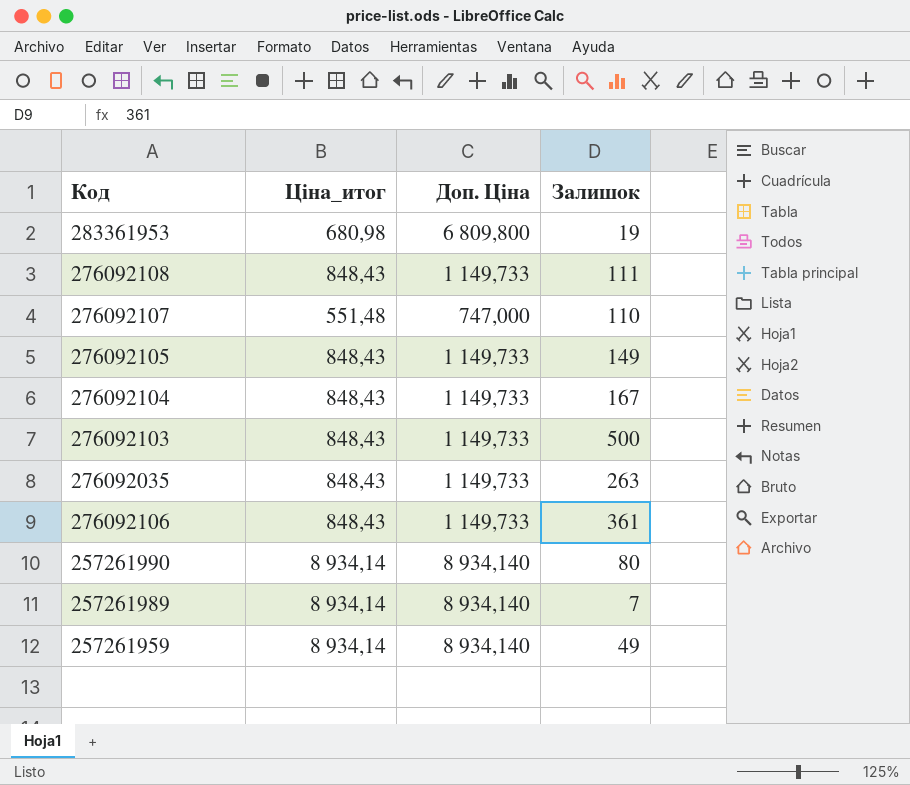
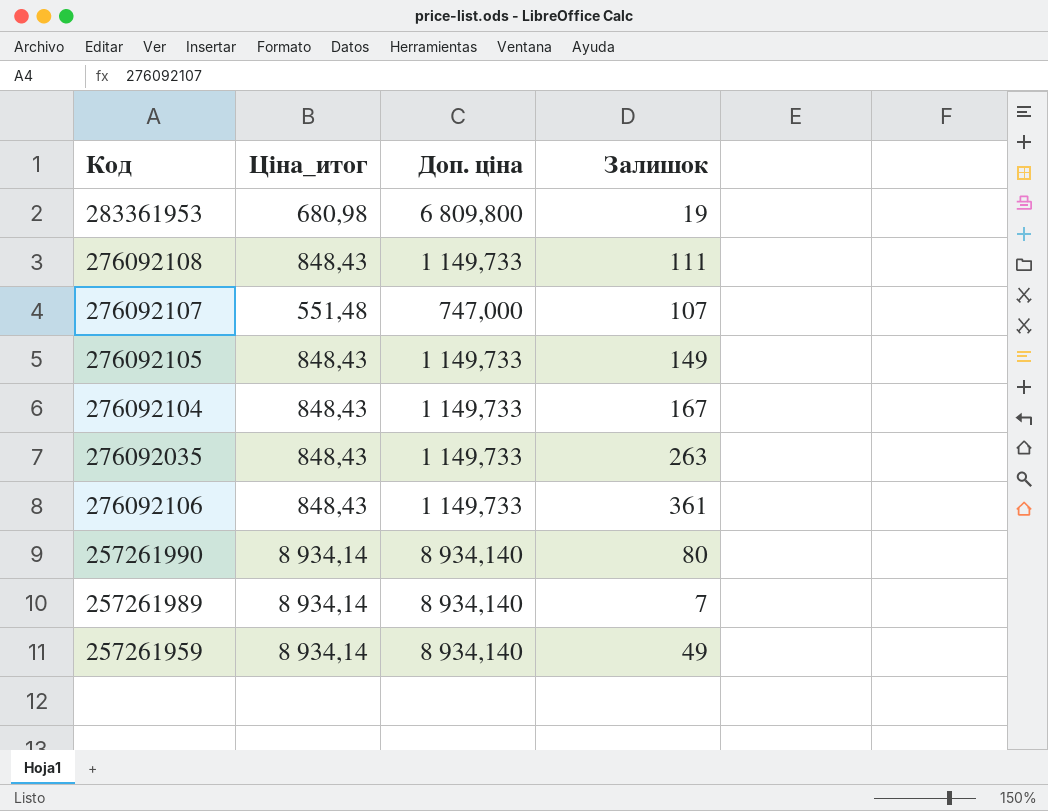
column name: Доп. Ціна -> Доп. ціна
row 276092103: 848,43 | 1 149,733 | 500 -> none
276092107 | Залишок: 110 -> 107

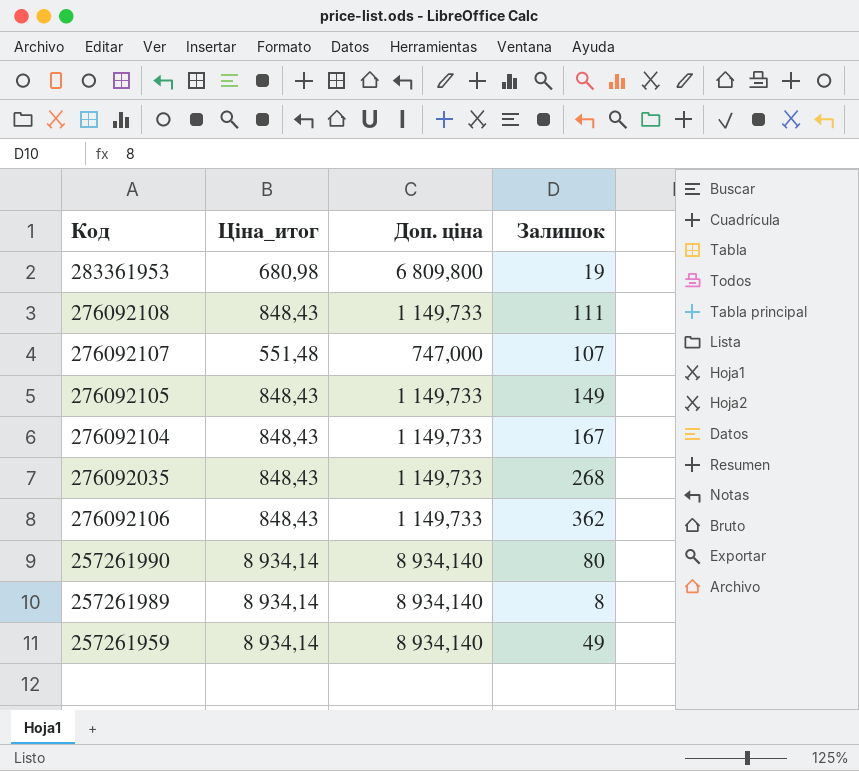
276092035 | Залишок: 263 -> 268
276092106 | Залишок: 361 -> 362
257261989 | Залишок: 7 -> 8

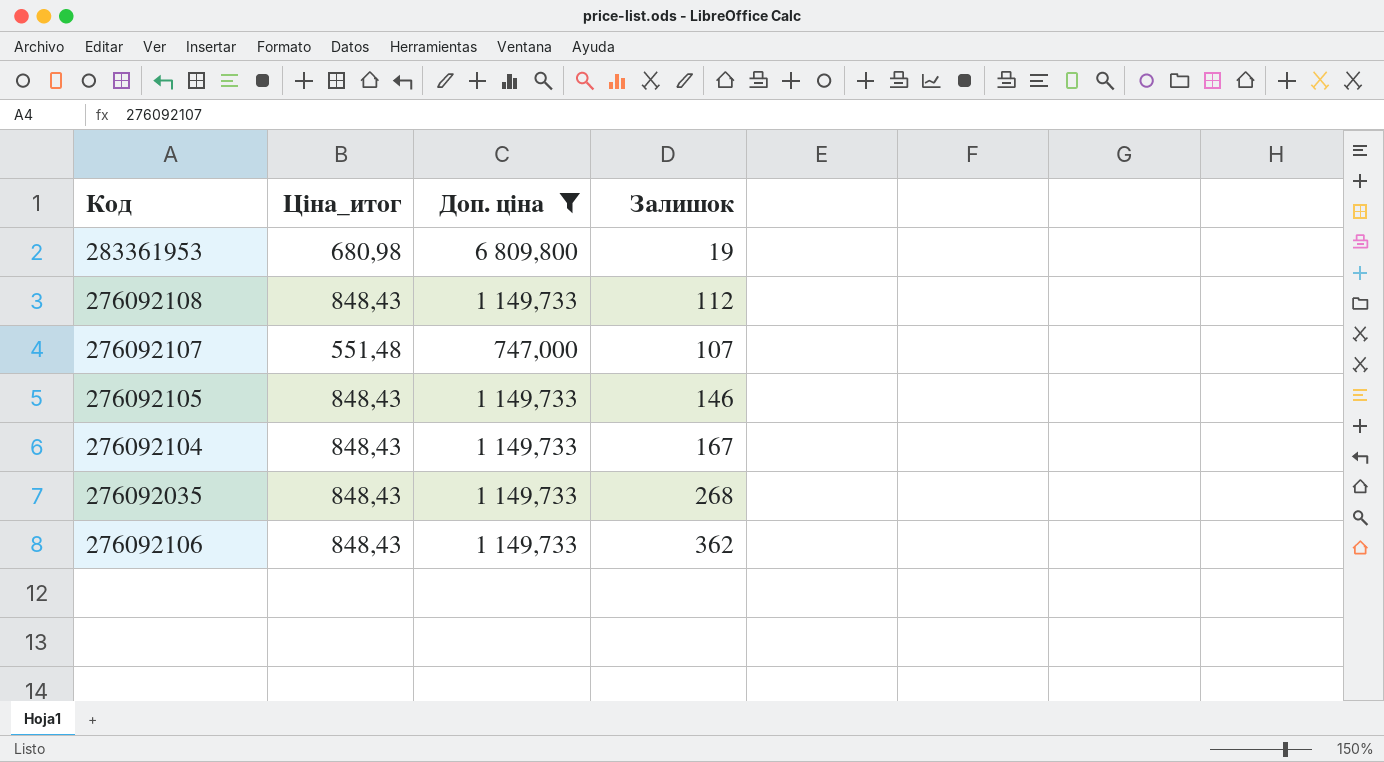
filter: none -> Доп. ціна != 8 934,140
276092108 | Залишок: 111 -> 112
276092105 | Залишок: 149 -> 146

